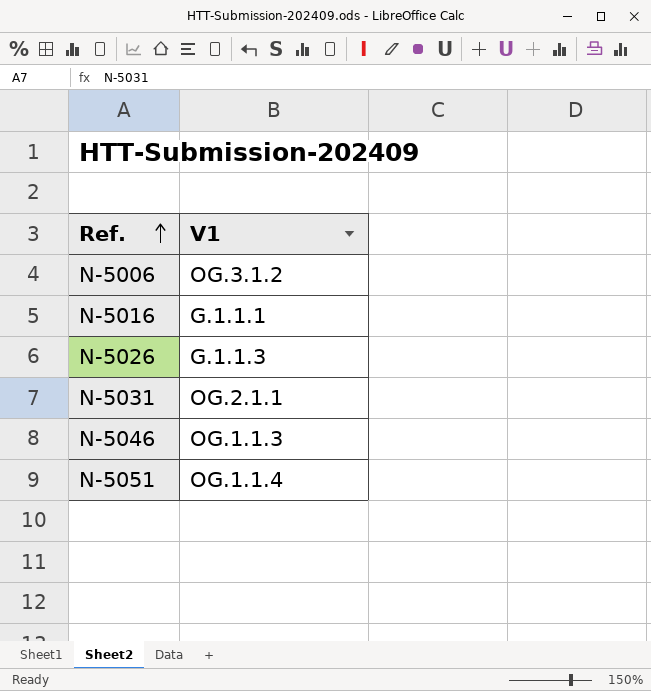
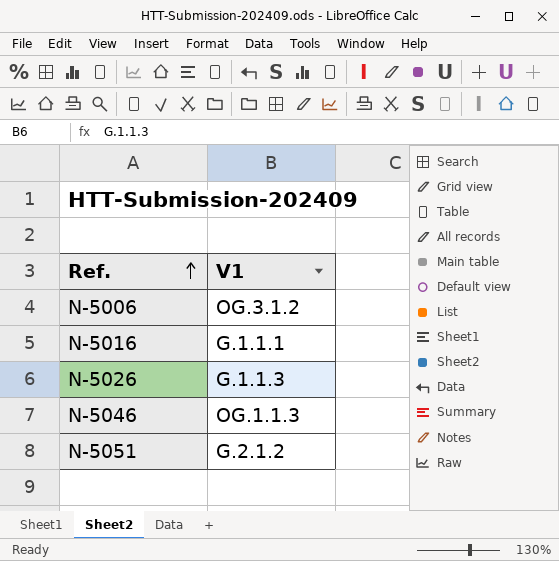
row N-5031: OG.2.1.1 -> none
N-5051 | V1: OG.1.1.4 -> G.2.1.2

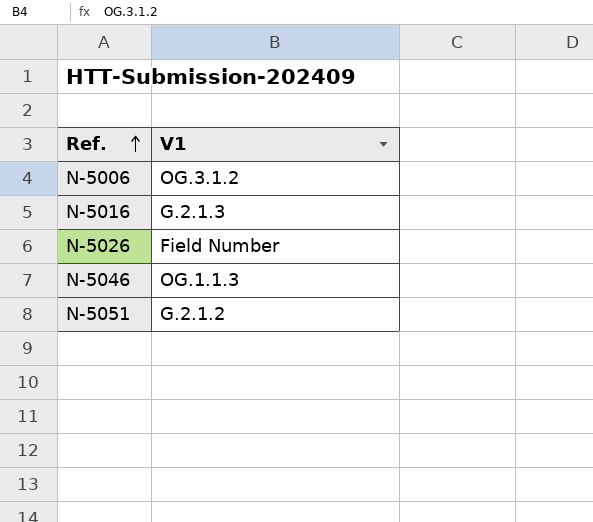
N-5016 | V1: G.1.1.1 -> G.2.1.3
N-5026 | V1: G.1.1.3 -> Field Number

